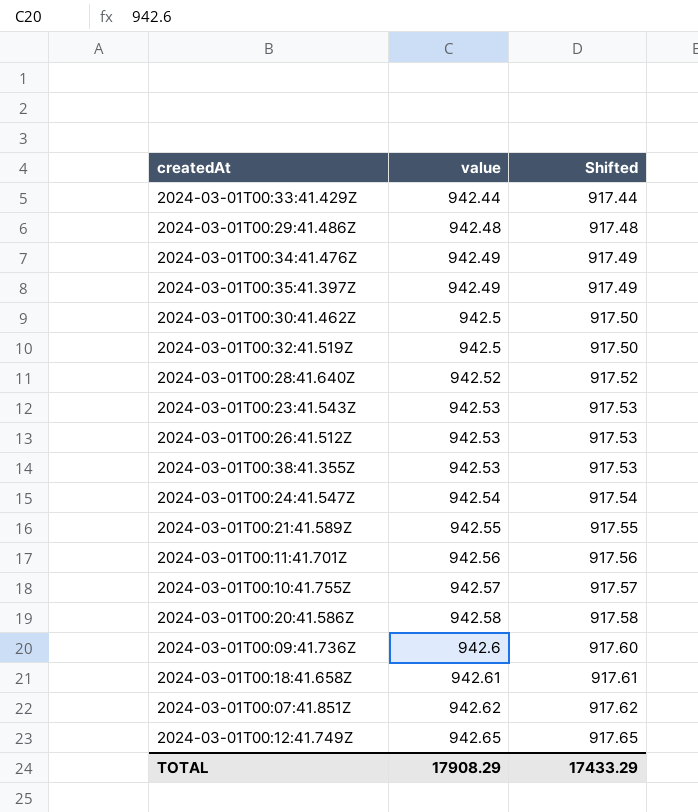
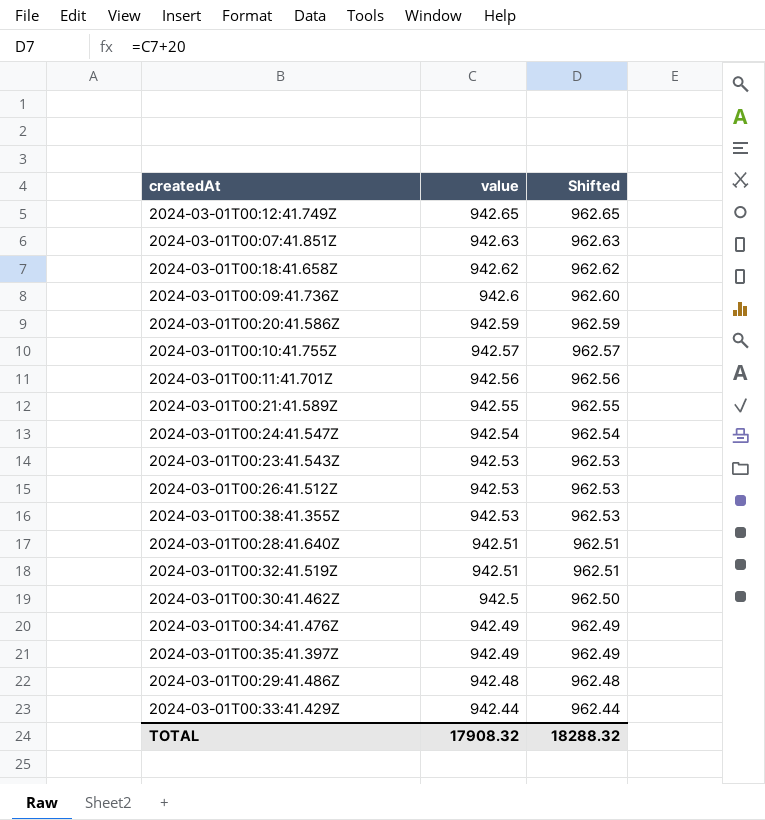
row order: value ascending -> value descending
column Shifted | formula: [value] - 25 -> [value] + 20
2024-03-01T00:07:41.851Z | value: 942.62 -> 942.63
2024-03-01T00:18:41.658Z | value: 942.61 -> 942.62
2024-03-01T00:20:41.586Z | value: 942.58 -> 942.59
2024-03-01T00:28:41.640Z | value: 942.52 -> 942.51
2024-03-01T00:32:41.519Z | value: 942.5 -> 942.51
TOTAL | value: 17908.29 -> 17908.32
TOTAL | Shifted: 17433.29 -> 18288.32

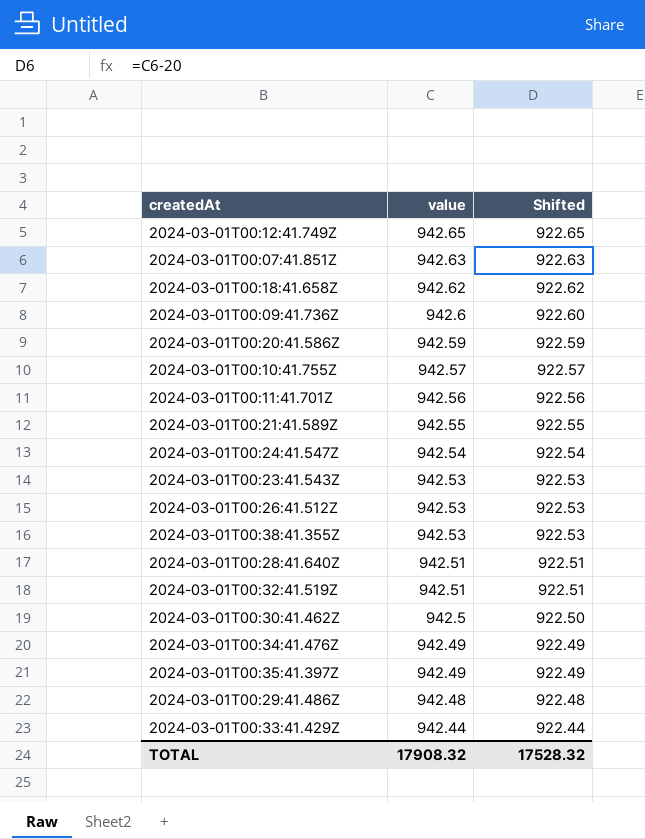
column Shifted | formula: [value] + 20 -> [value] - 20
TOTAL | Shifted: 18288.32 -> 17528.32

